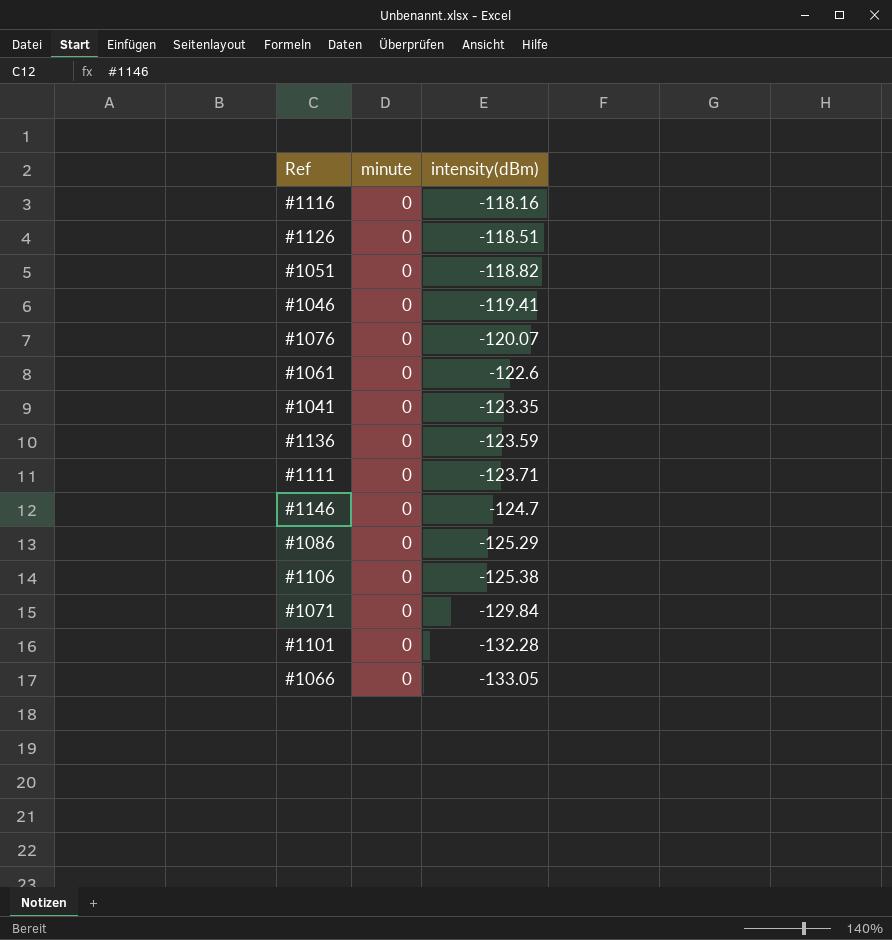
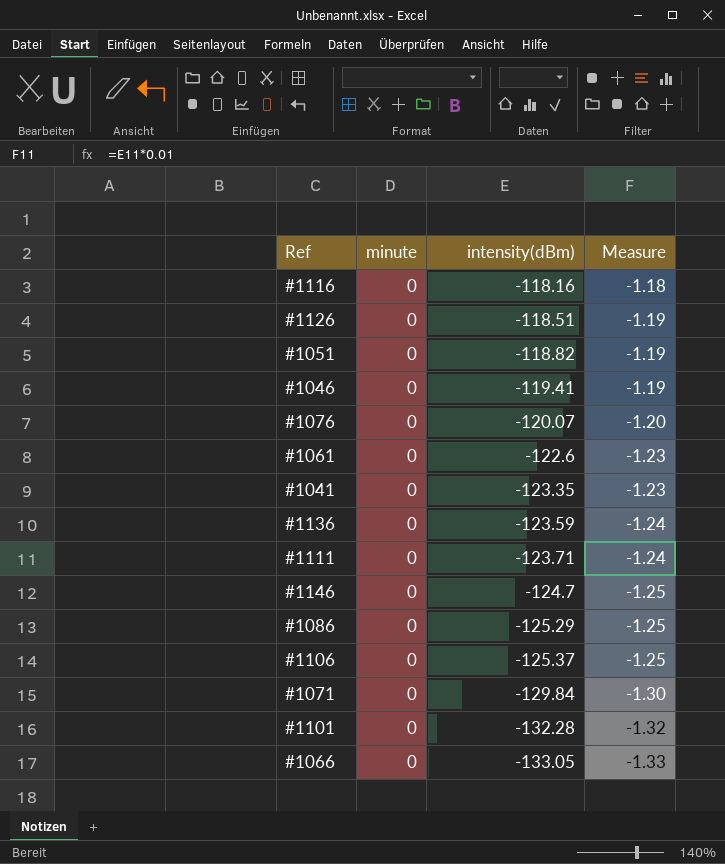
column Measure | formula: none -> [intensity(dBm)] * 0.01
#1106 | intensity(dBm): -125.38 -> -125.37

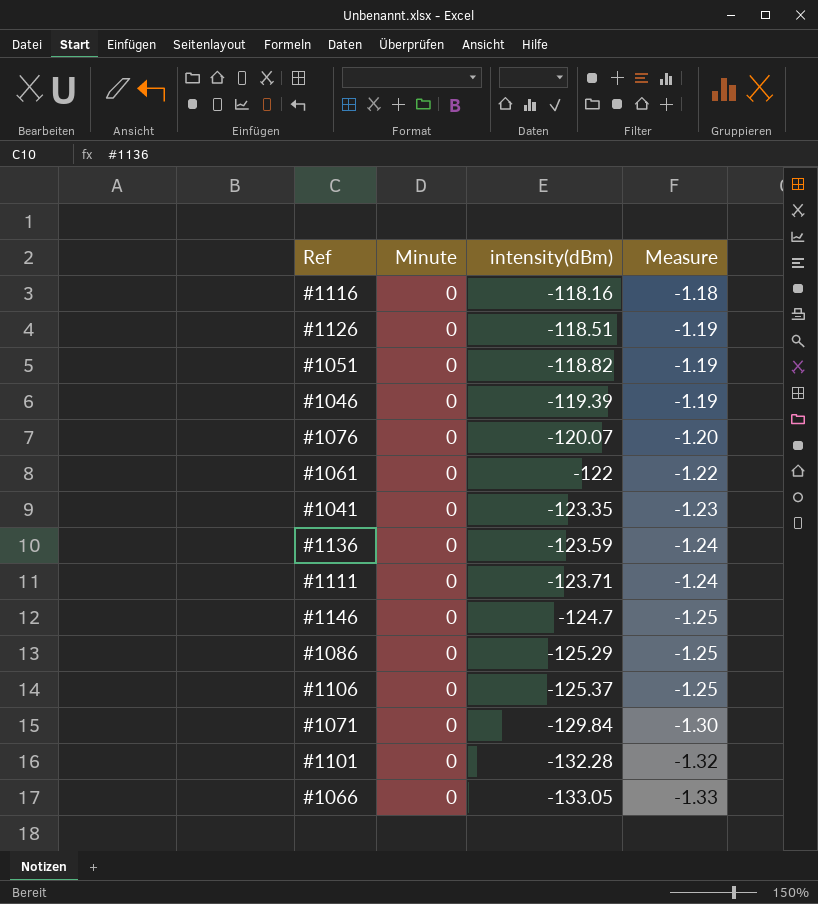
column name: minute -> Minute
#1046 | intensity(dBm): -119.41 -> -119.39
#1061 | intensity(dBm): -122.6 -> -122
#1061 | Measure: -1.23 -> -1.22

